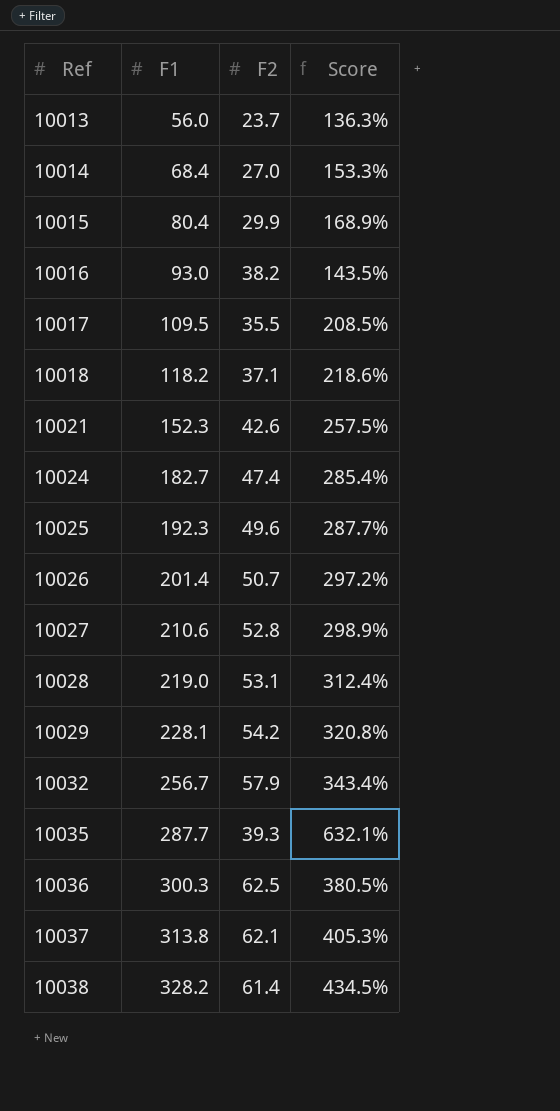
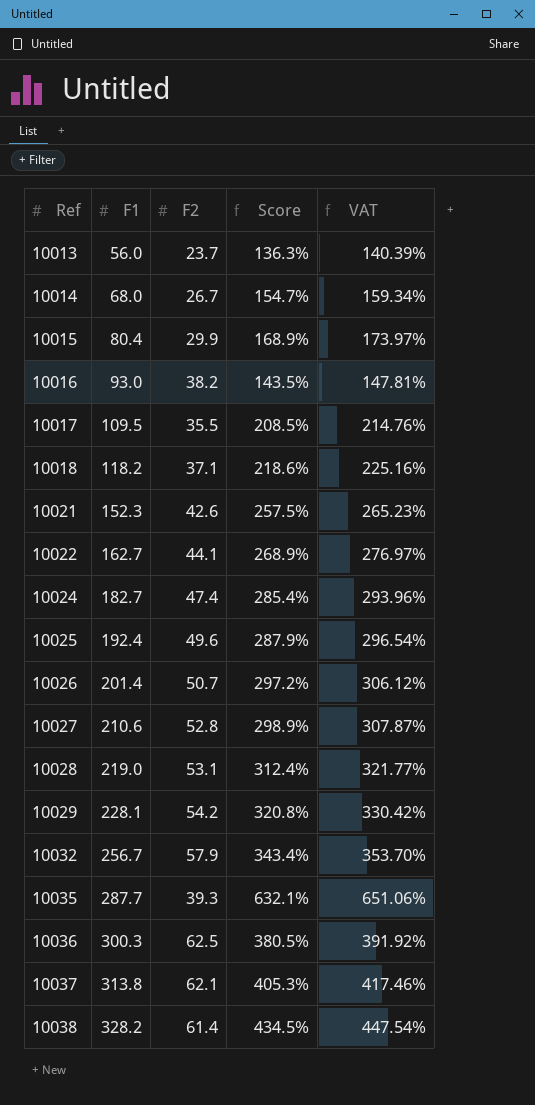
column VAT | formula: none -> [Score] * 1.03
10014 | F1: 68.4 -> 68.0
10014 | F2: 27.0 -> 26.7
10014 | Score: 153.3% -> 154.7%
row 10022: none -> 162.7 | 44.1 | 268.9% | 276.97%
10025 | F1: 192.3 -> 192.4
10025 | Score: 287.7% -> 287.9%

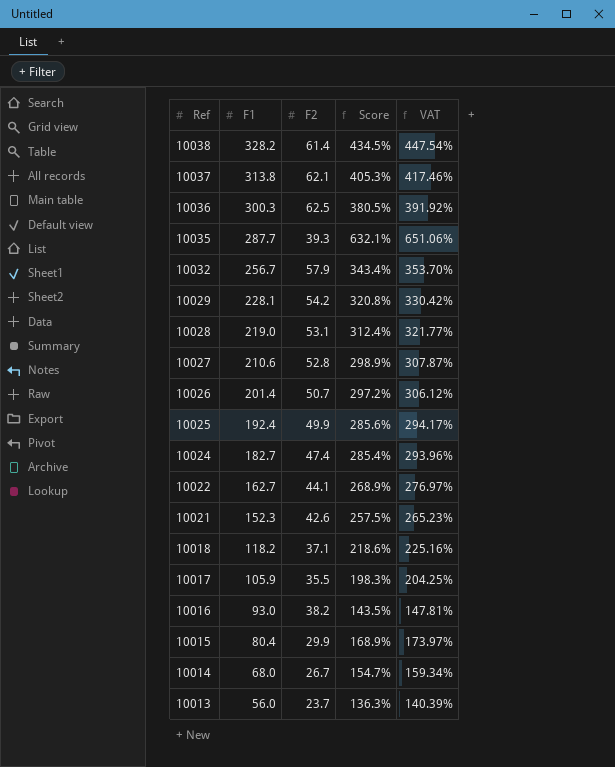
row order: Ref ascending -> Ref descending
10025 | F2: 49.6 -> 49.9
10025 | Score: 287.9% -> 285.6%
10025 | VAT: 296.54% -> 294.17%
10017 | F1: 109.5 -> 105.9
10017 | Score: 208.5% -> 198.3%
10017 | VAT: 214.76% -> 204.25%

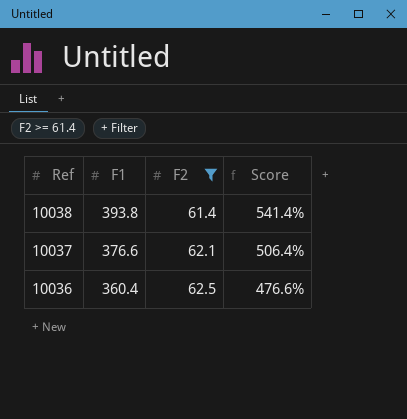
filter: none -> F2 >= 61.4
column VAT | formula: [Score] * 1.03 -> none
10038 | F1: 328.2 -> 393.8
10038 | Score: 434.5% -> 541.4%
10037 | F1: 313.8 -> 376.6
10037 | Score: 405.3% -> 506.4%
10036 | F1: 300.3 -> 360.4
10036 | Score: 380.5% -> 476.6%

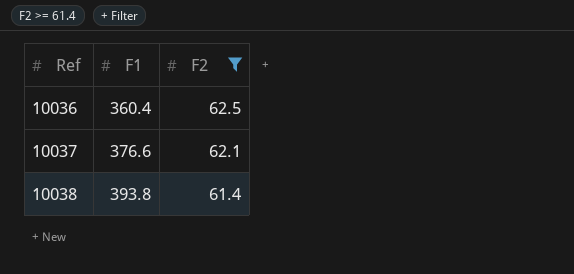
row order: Ref descending -> Ref ascending
column Score | formula: ([F1] - [F2]) / [F2] -> none

